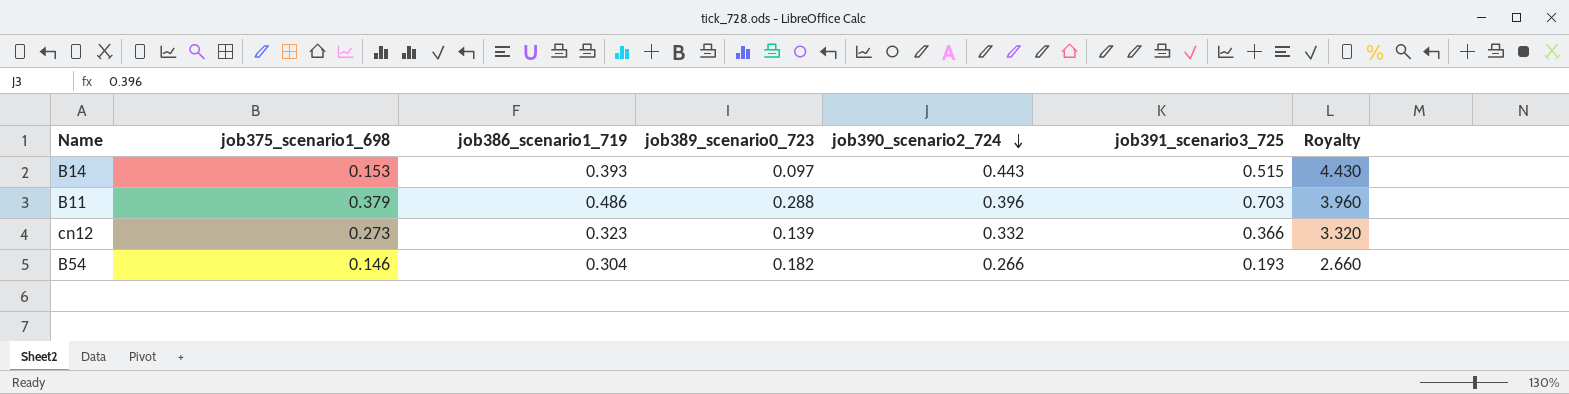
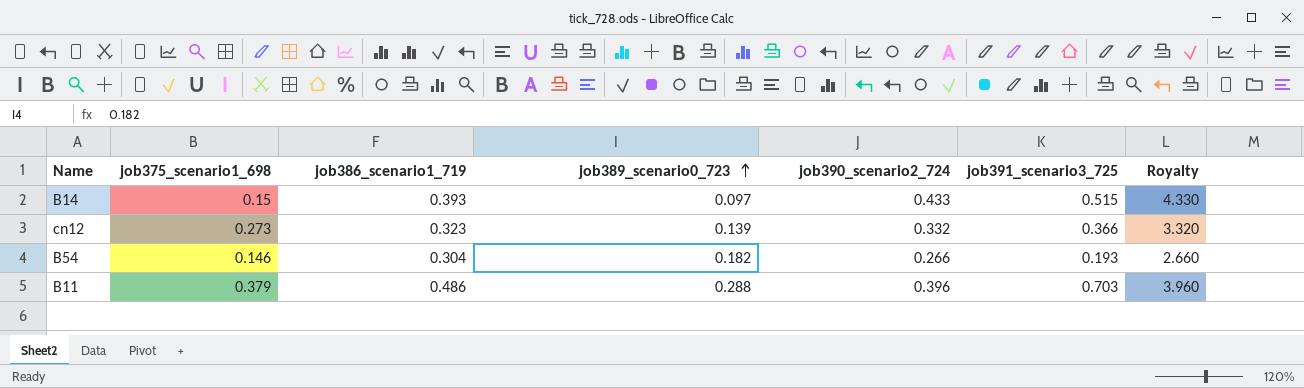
row order: job390_scenario2_724 descending -> job389_scenario0_723 ascending
B14 | job375_scenario1_698: 0.153 -> 0.15
B14 | job390_scenario2_724: 0.443 -> 0.433
B14 | Royalty: 4.430 -> 4.330

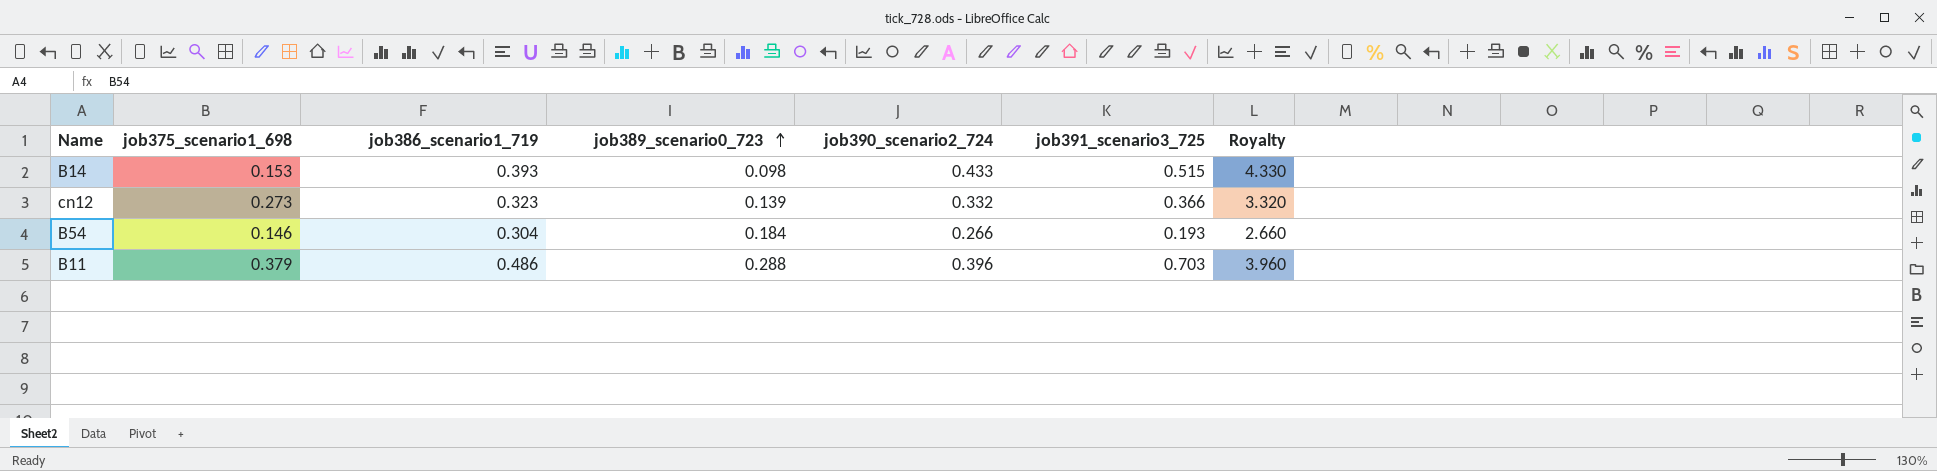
B14 | job375_scenario1_698: 0.15 -> 0.153
B14 | job389_scenario0_723: 0.097 -> 0.098
B54 | job389_scenario0_723: 0.182 -> 0.184

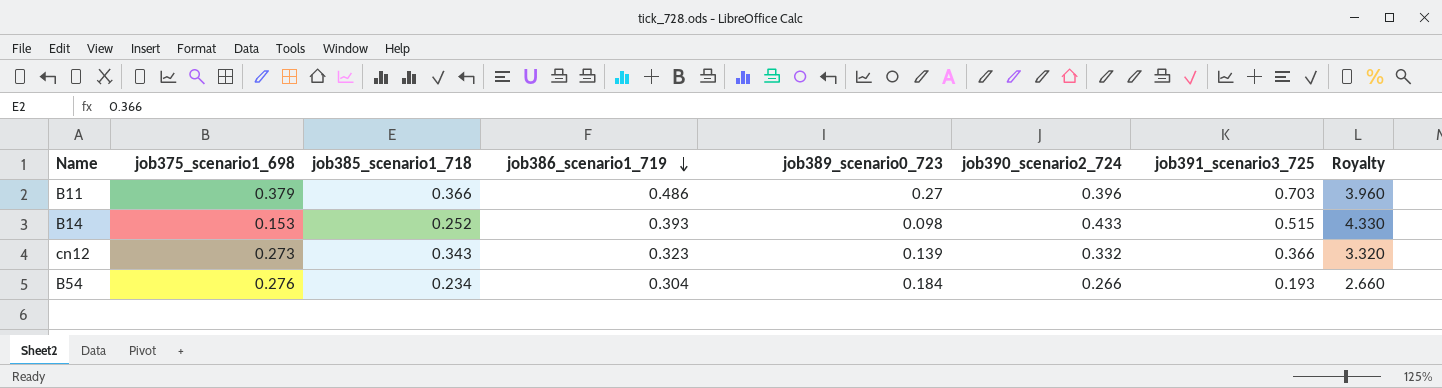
row order: job389_scenario0_723 ascending -> job386_scenario1_719 descending
column job385_scenario1_718 | position: none -> 3
B11 | job389_scenario0_723: 0.288 -> 0.27
B54 | job375_scenario1_698: 0.146 -> 0.276

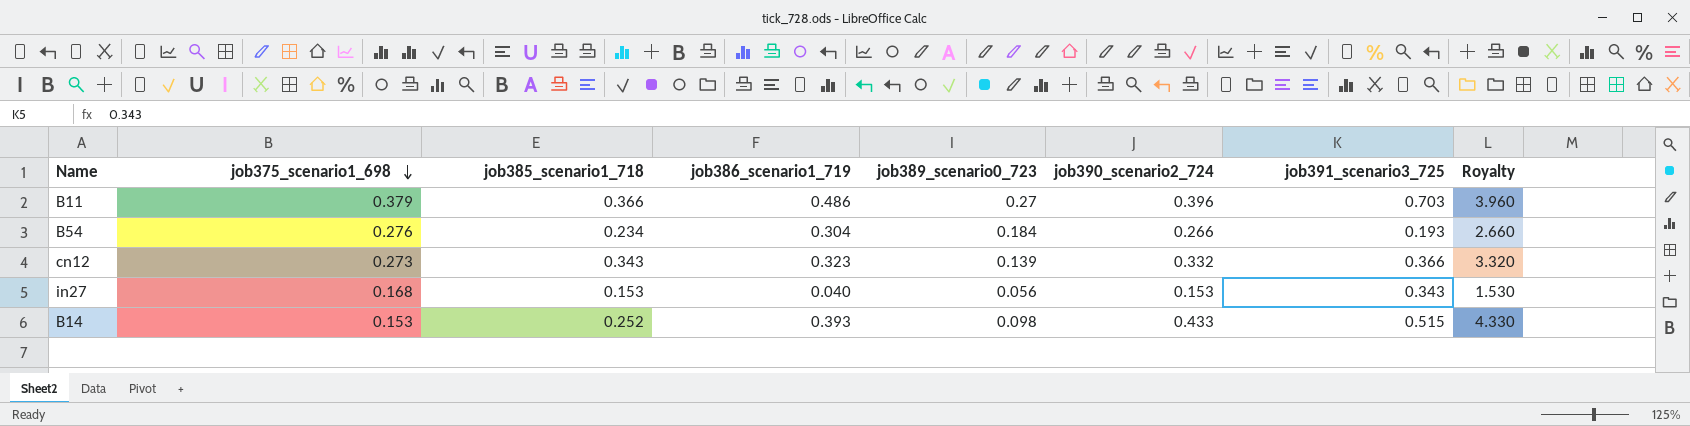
row order: job386_scenario1_719 descending -> job375_scenario1_698 descending
row in27: none -> 0.168 | 0.153 | 0.040 | 0.056 | 0.153 | 0.343 | 1.530

